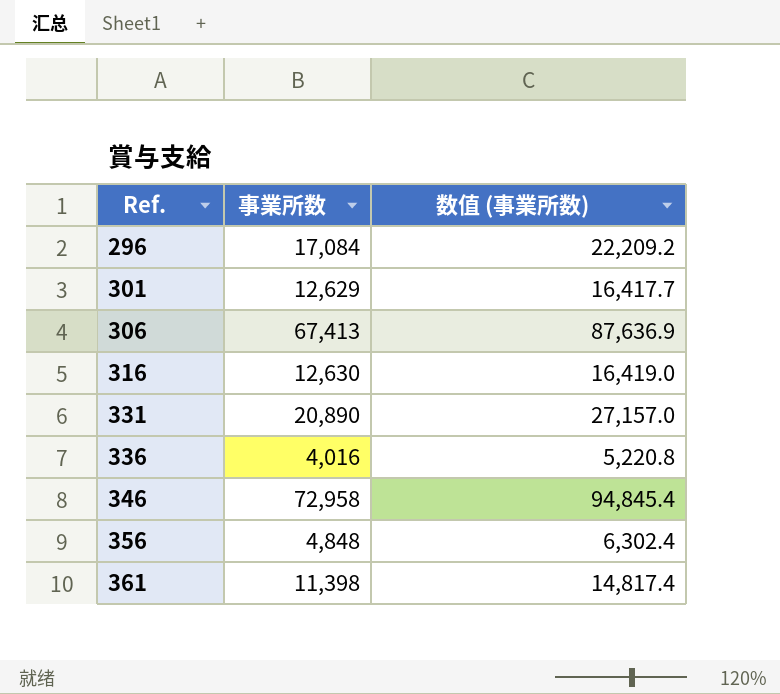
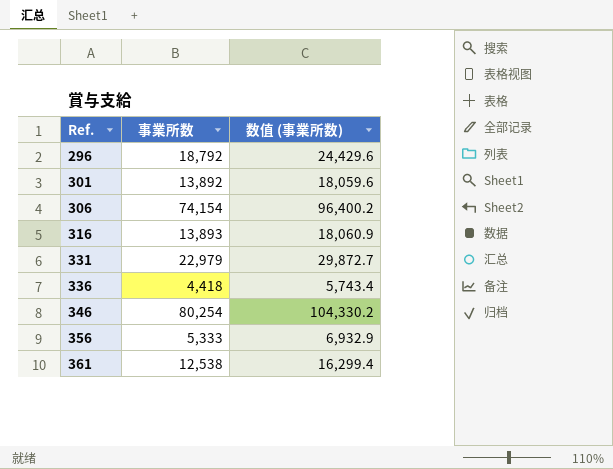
296 | 事業所数: 17,084 -> 18,792
296 | 数值 (事業所数): 22,209.2 -> 24,429.6
301 | 事業所数: 12,629 -> 13,892
301 | 数值 (事業所数): 16,417.7 -> 18,059.6
306 | 事業所数: 67,413 -> 74,154
306 | 数值 (事業所数): 87,636.9 -> 96,400.2
316 | 事業所数: 12,630 -> 13,893
316 | 数值 (事業所数): 16,419.0 -> 18,060.9
331 | 事業所数: 20,890 -> 22,979
331 | 数值 (事業所数): 27,157.0 -> 29,872.7
336 | 事業所数: 4,016 -> 4,418
336 | 数值 (事業所数): 5,220.8 -> 5,743.4
346 | 事業所数: 72,958 -> 80,254
346 | 数值 (事業所数): 94,845.4 -> 104,330.2
356 | 事業所数: 4,848 -> 5,333
356 | 数值 (事業所数): 6,302.4 -> 6,932.9
361 | 事業所数: 11,398 -> 12,538
361 | 数值 (事業所数): 14,817.4 -> 16,299.4

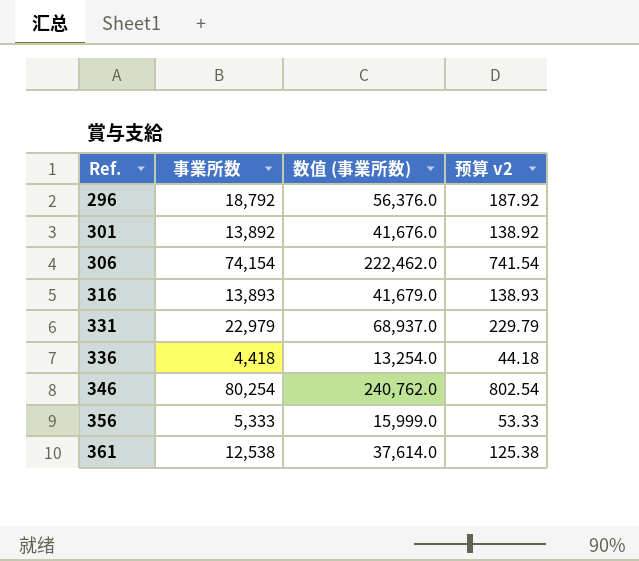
column 数值 (事業所数) | formula: [事業所数] * 1.3 -> [事業所数] * 3
column 预算 v2 | formula: none -> [事業所数] * 0.01

